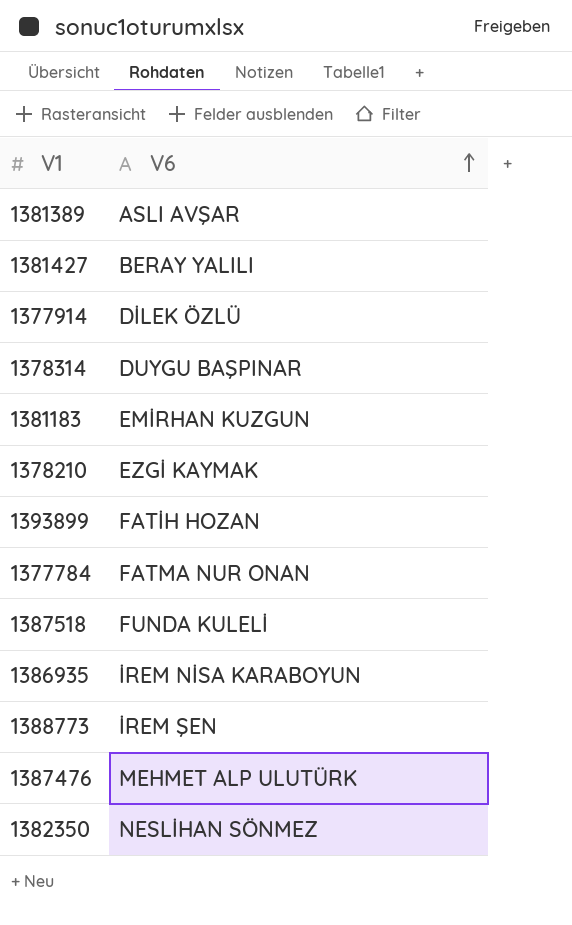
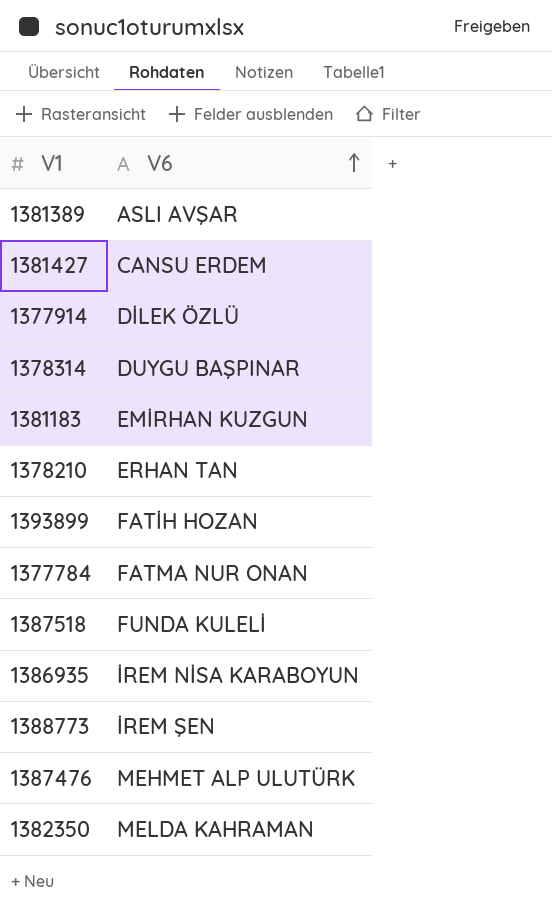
1381427 | V6: BERAY YALILI -> CANSU ERDEM
1378210 | V6: EZGİ KAYMAK -> ERHAN TAN
1382350 | V6: NESLİHAN SÖNMEZ -> MELDA KAHRAMAN

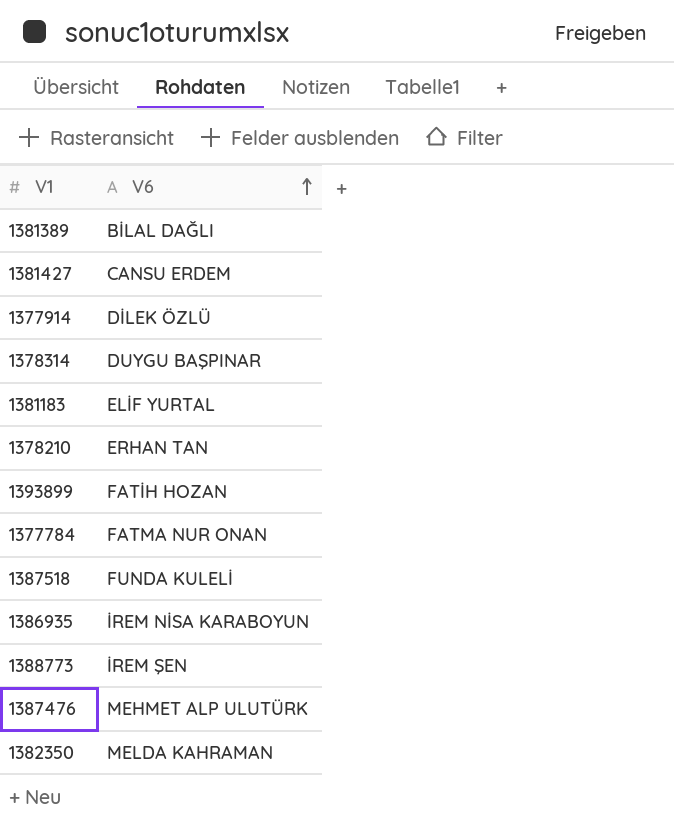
1381389 | V6: ASLI AVŞAR -> BİLAL DAĞLI
1381183 | V6: EMİRHAN KUZGUN -> ELİF YURTAL

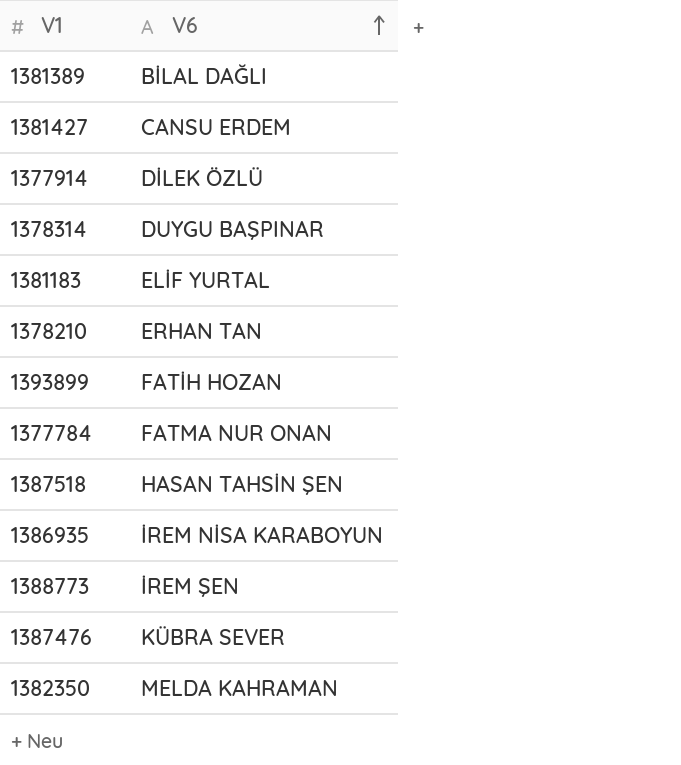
1387518 | V6: FUNDA KULELİ -> HASAN TAHSİN ŞEN
1387476 | V6: MEHMET ALP ULUTÜRK -> KÜBRA SEVER

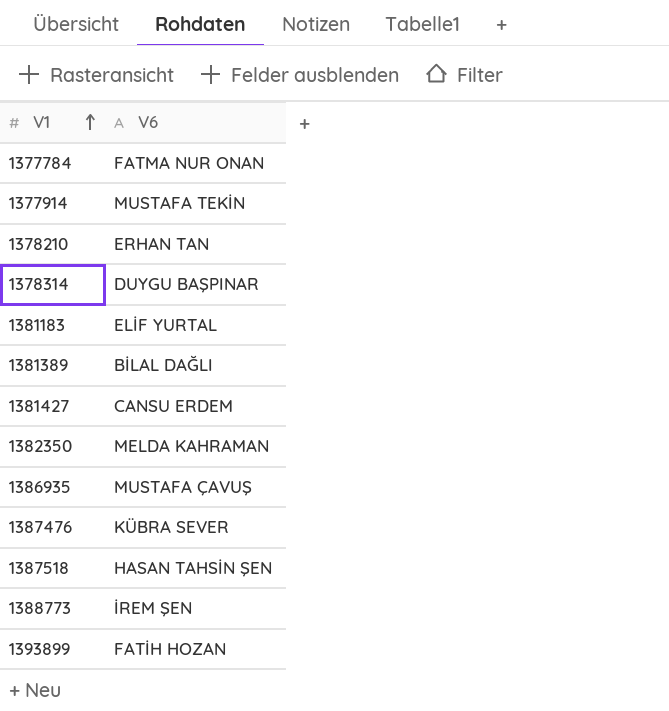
row order: V6 ascending -> V1 ascending
1377914 | V6: DİLEK ÖZLÜ -> MUSTAFA TEKİN
1386935 | V6: İREM NİSA KARABOYUN -> MUSTAFA ÇAVUŞ

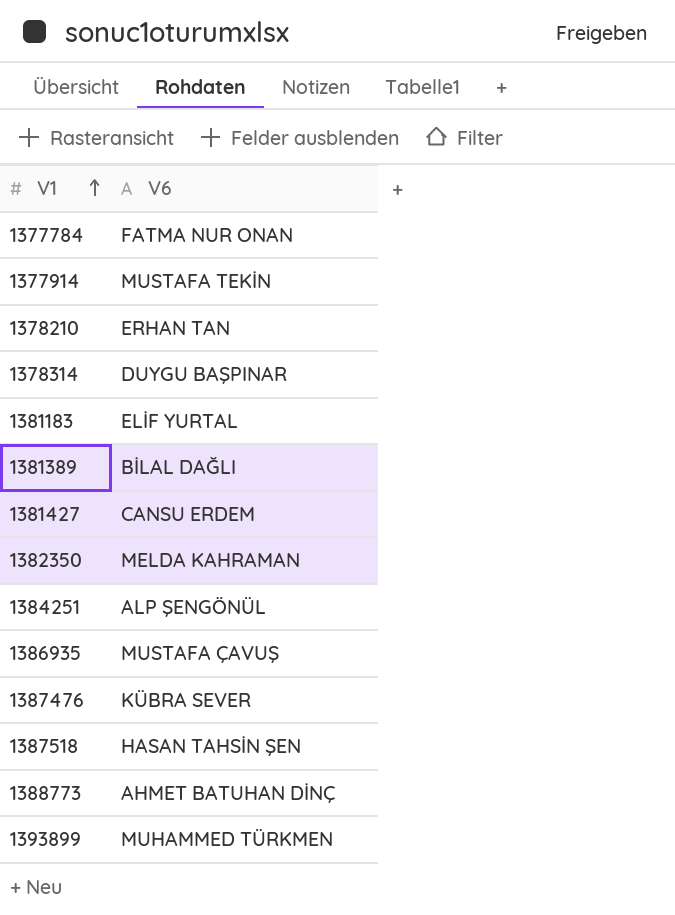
row 1384251: none -> ALP ŞENGÖNÜL
1388773 | V6: İREM ŞEN -> AHMET BATUHAN DİNÇ
1393899 | V6: FATİH HOZAN -> MUHAMMED TÜRKMEN

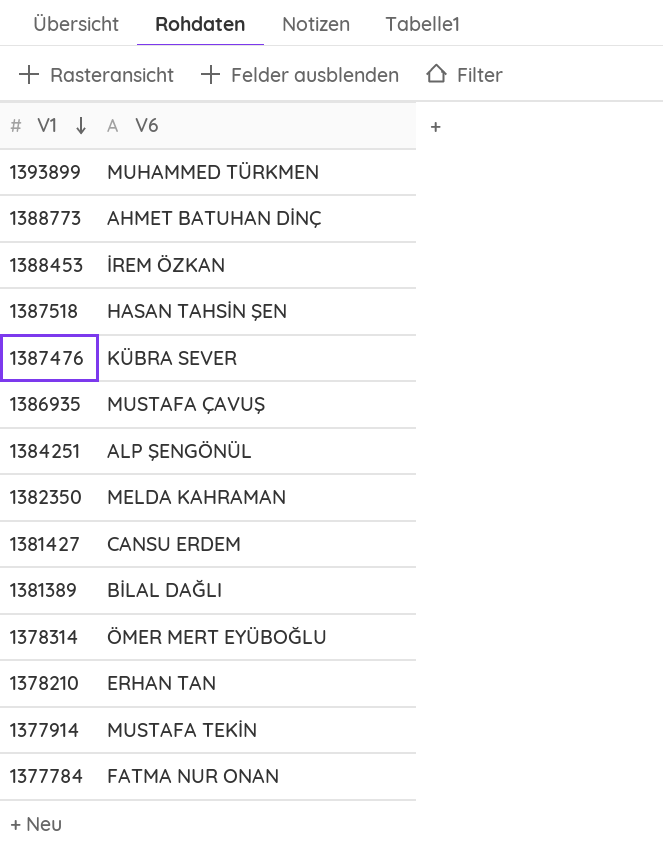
row order: V1 ascending -> V1 descending
row 1381183: ELİF YURTAL -> none
row 1388453: none -> İREM ÖZKAN
1378314 | V6: DUYGU BAŞPINAR -> ÖMER MERT EYÜBOĞLU

